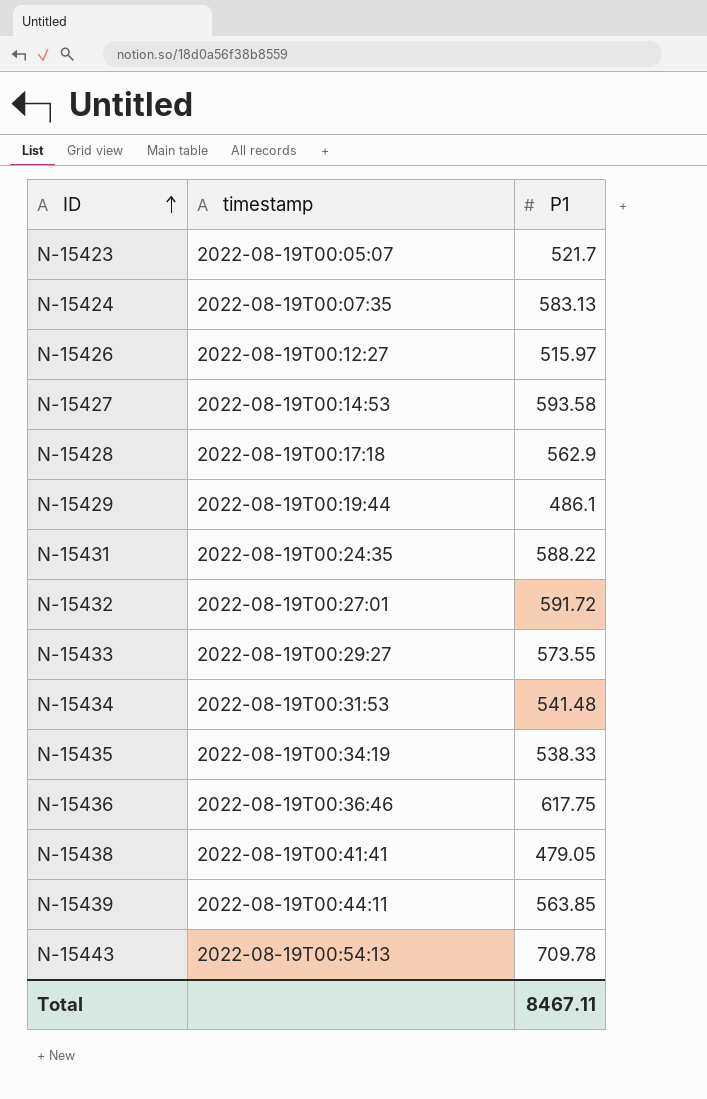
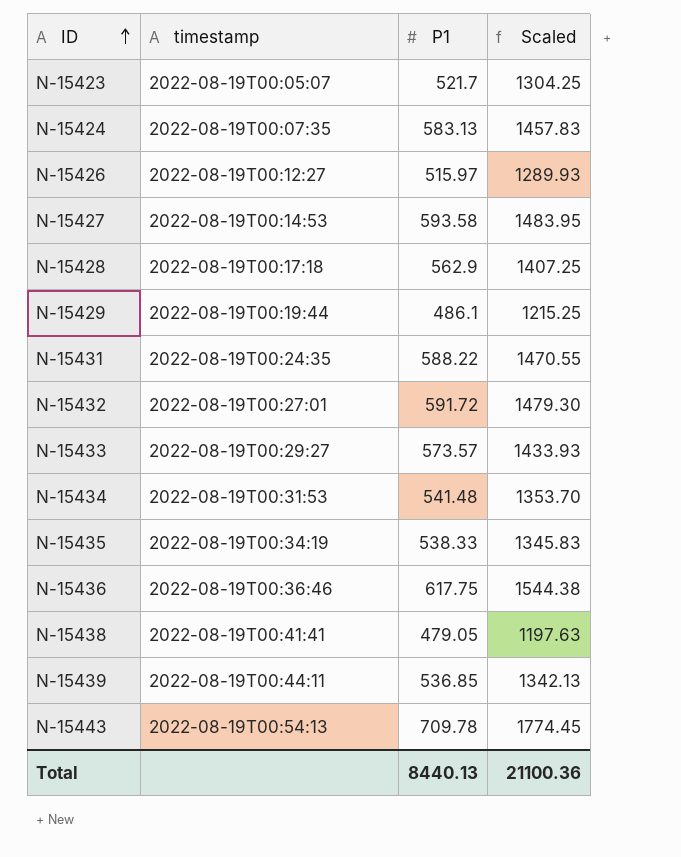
column Scaled | formula: none -> [P1] * 2.5
N-15433 | P1: 573.55 -> 573.57
N-15439 | P1: 563.85 -> 536.85
Total | P1: 8467.11 -> 8440.13

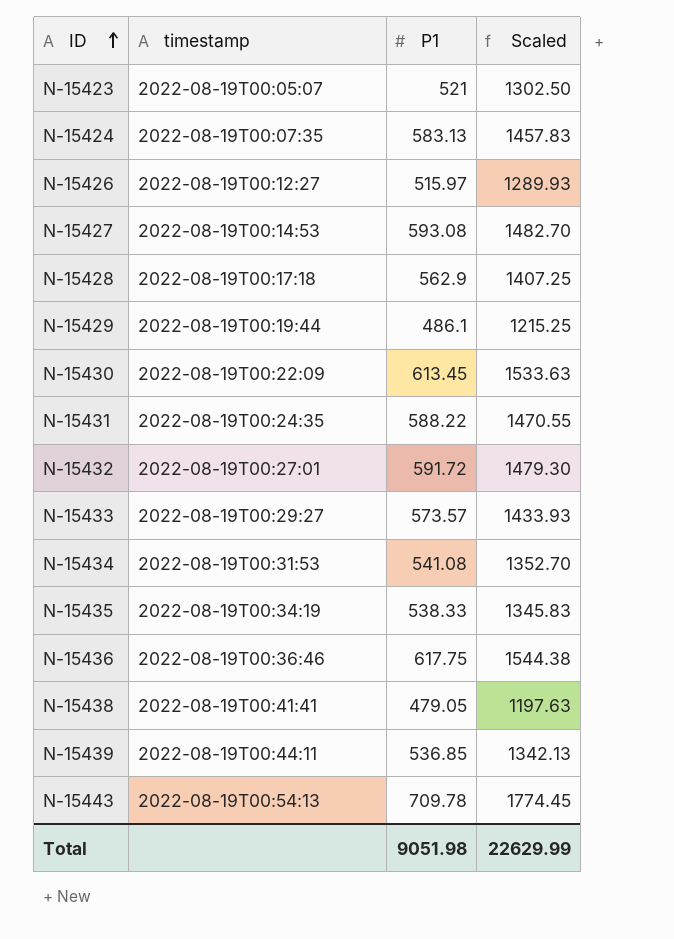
N-15423 | P1: 521.7 -> 521
N-15423 | Scaled: 1304.25 -> 1302.50
N-15427 | P1: 593.58 -> 593.08
N-15427 | Scaled: 1483.95 -> 1482.70
row N-15430: none -> 2022-08-19T00:22:09 | 613.45 | 1533.63
N-15434 | P1: 541.48 -> 541.08
N-15434 | Scaled: 1353.70 -> 1352.70
Total | P1: 8440.13 -> 9051.98
Total | Scaled: 21100.36 -> 22629.99

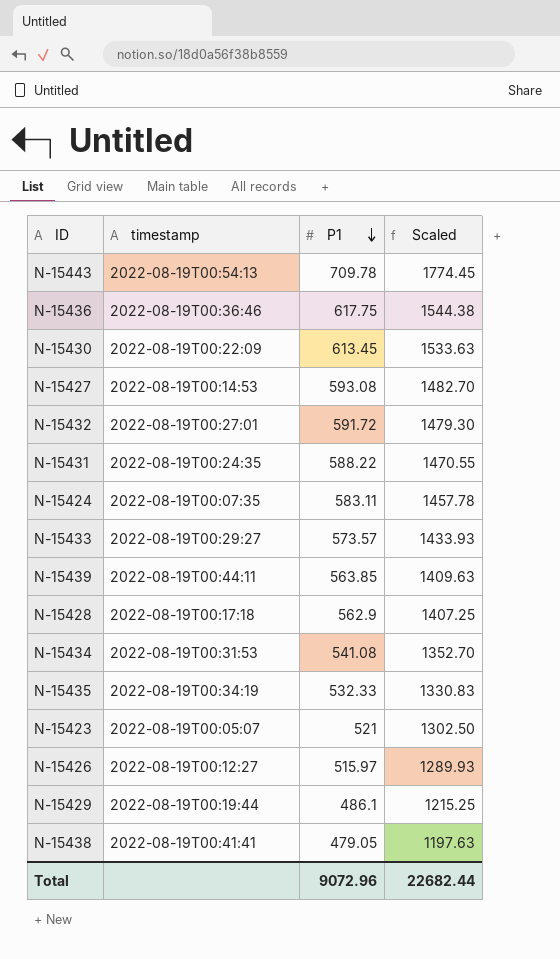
row order: ID ascending -> P1 descending
N-15424 | P1: 583.13 -> 583.11
N-15424 | Scaled: 1457.83 -> 1457.78
N-15439 | P1: 536.85 -> 563.85
N-15439 | Scaled: 1342.13 -> 1409.63
N-15435 | P1: 538.33 -> 532.33
N-15435 | Scaled: 1345.83 -> 1330.83
Total | P1: 9051.98 -> 9072.96
Total | Scaled: 22629.99 -> 22682.44

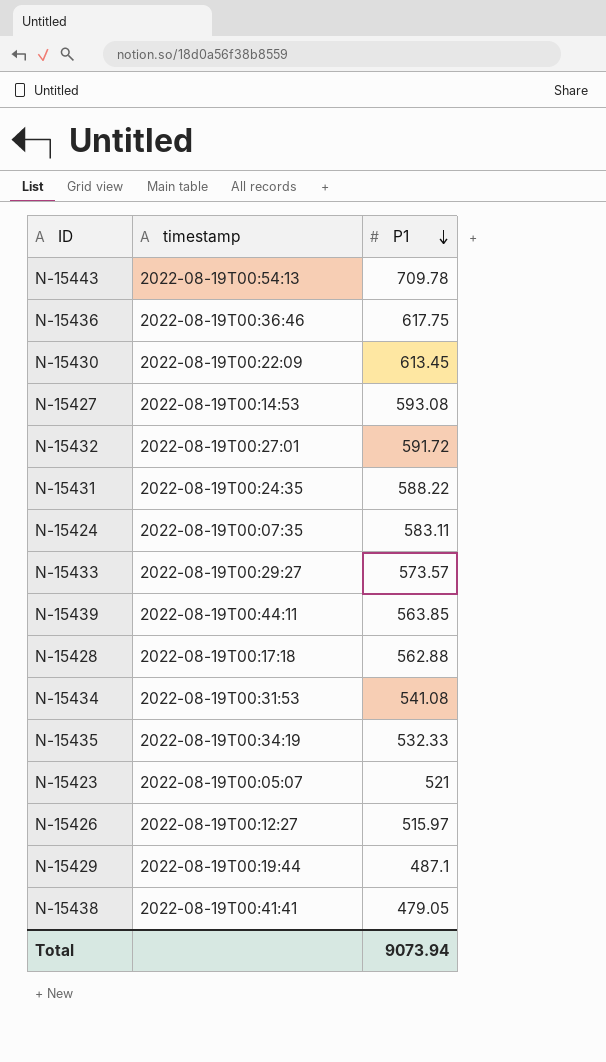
column Scaled | formula: [P1] * 2.5 -> none
N-15428 | P1: 562.9 -> 562.88
N-15429 | P1: 486.1 -> 487.1
Total | P1: 9072.96 -> 9073.94

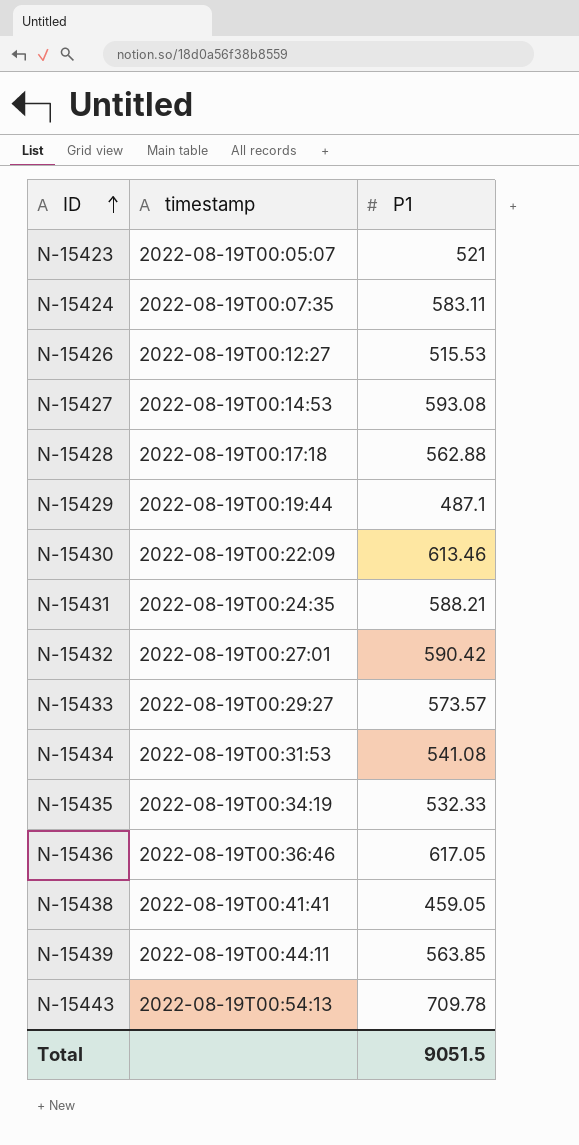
row order: P1 descending -> ID ascending
N-15426 | P1: 515.97 -> 515.53
N-15430 | P1: 613.45 -> 613.46
N-15431 | P1: 588.22 -> 588.21
N-15432 | P1: 591.72 -> 590.42
N-15436 | P1: 617.75 -> 617.05
N-15438 | P1: 479.05 -> 459.05
Total | P1: 9073.94 -> 9051.5

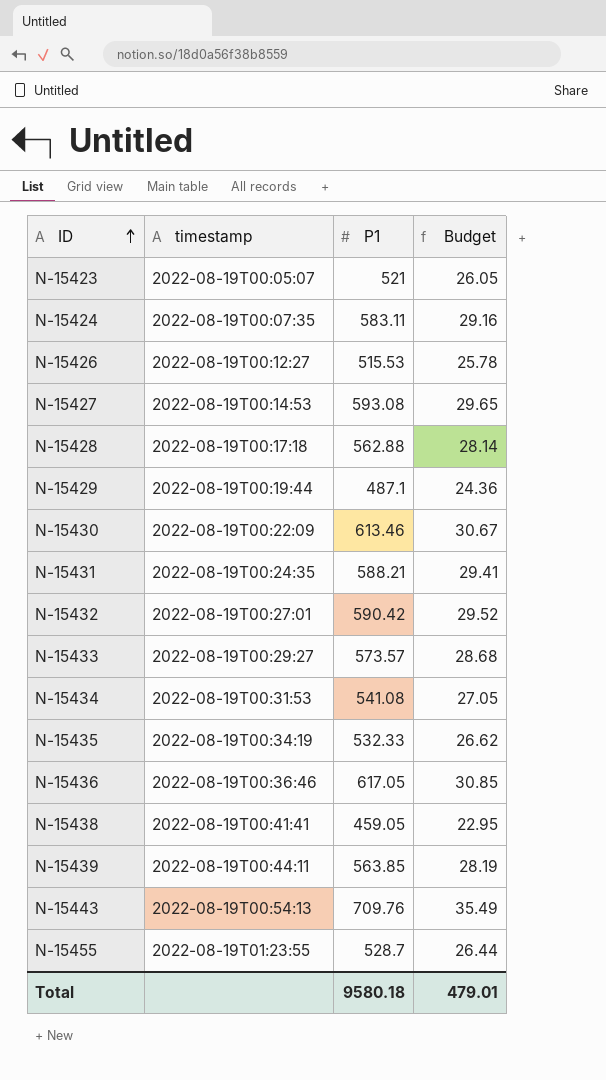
column Budget | formula: none -> [P1] * 0.05
N-15443 | P1: 709.78 -> 709.76
row N-15455: none -> 2022-08-19T01:23:55 | 528.7 | 26.44
Total | P1: 9051.5 -> 9580.18

